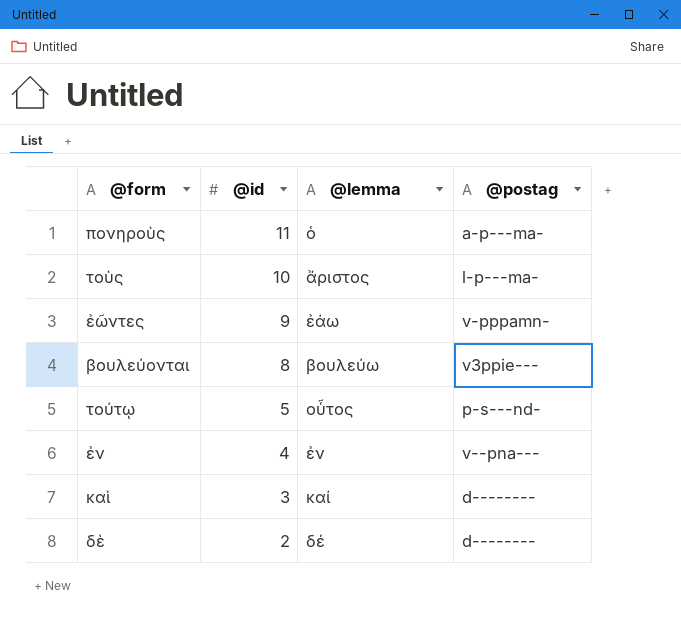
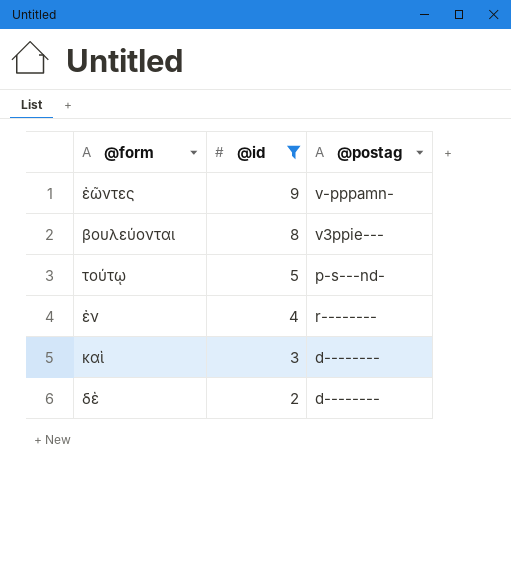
filter: none -> @id <= 9
column @lemma | position: 3 -> none
ἐν | @postag: v--pna--- -> r--------

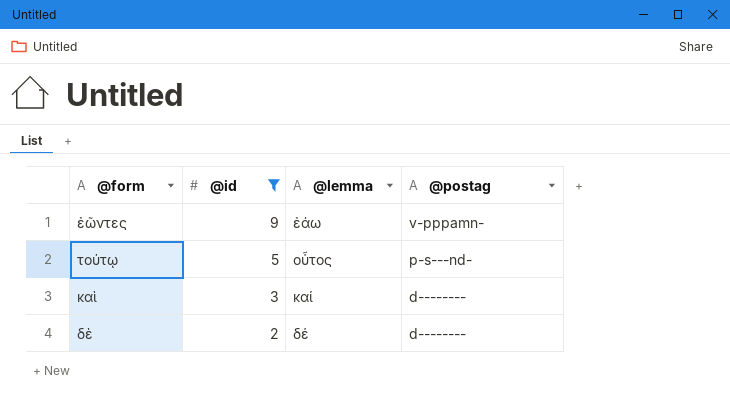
column @lemma | position: none -> 3
row βουλεύονται: 8 | v3ppie--- -> none
row ἐν: 4 | r-------- -> none

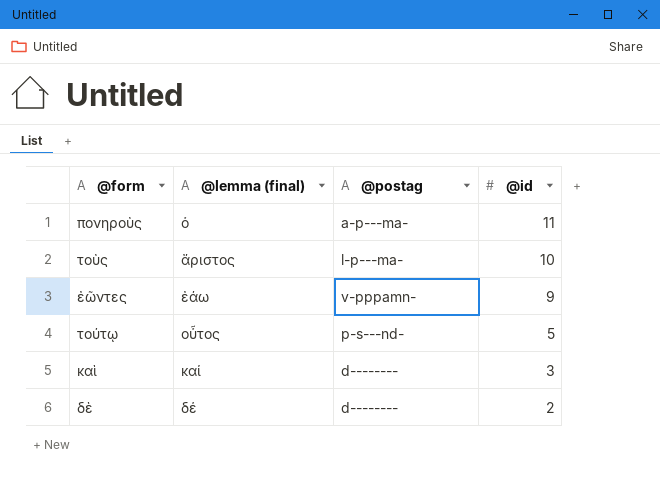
filter: @id <= 9 -> none
column name: @lemma -> @lemma (final)
column @id | position: 2 -> 4

